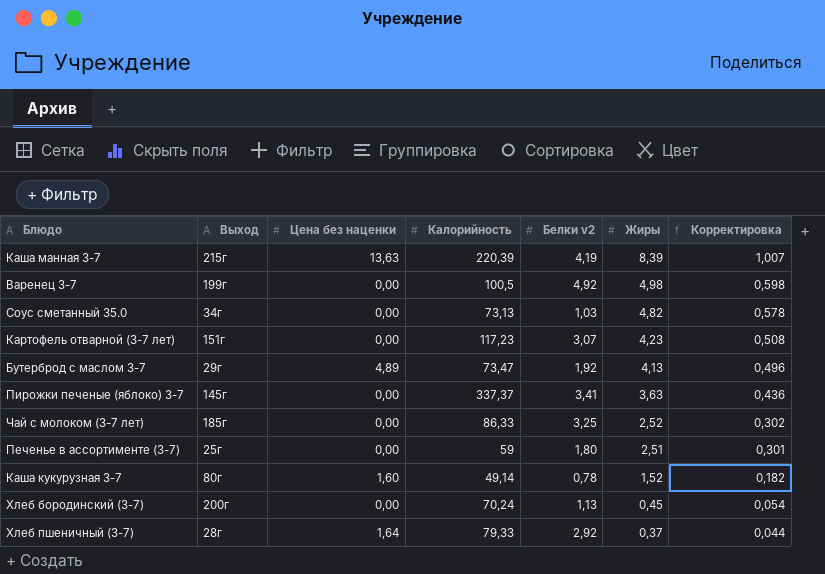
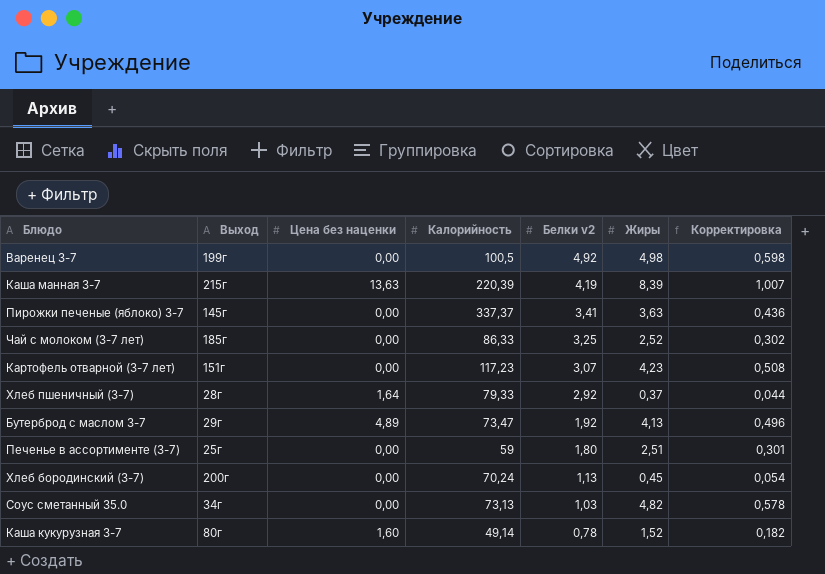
row order: Жиры descending -> Белки v2 descending

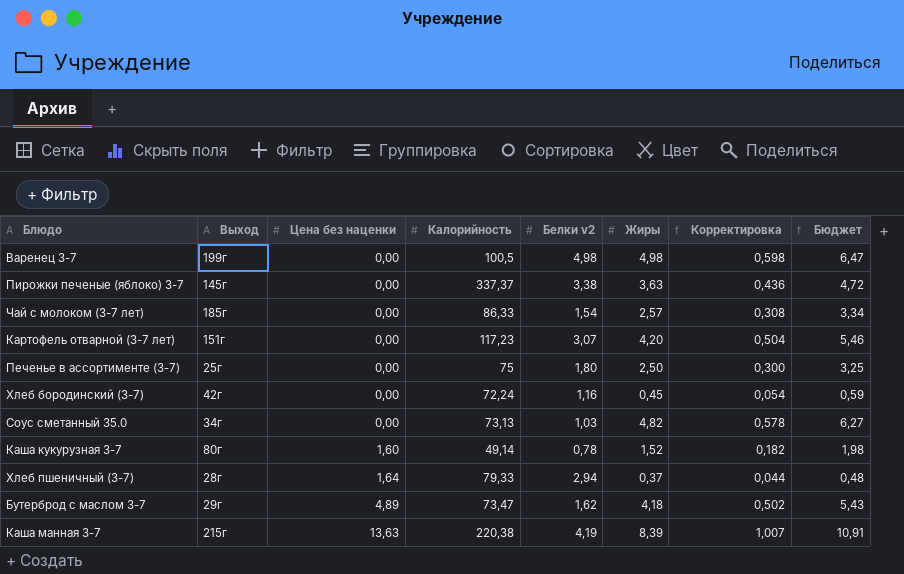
row order: Белки v2 descending -> Цена без наценки ascending
column Бюджет | formula: none -> [Жиры] * 1,3
Варенец 3-7 | Белки v2: 4,92 -> 4,98
Пирожки печеные (яблоко) 3-7 | Белки v2: 3,41 -> 3,38
Чай с молоком (3-7 лет) | Белки v2: 3,25 -> 1,54
Чай с молоком (3-7 лет) | Жиры: 2,52 -> 2,57
Чай с молоком (3-7 лет) | Корректировка: 0,302 -> 0,308
Картофель отварной (3-7 лет) | Жиры: 4,23 -> 4,20
Картофель отварной (3-7 лет) | Корректировка: 0,508 -> 0,504
Печенье в ассортименте (3-7) | Калорийность: 59 -> 75
Печенье в ассортименте (3-7) | Жиры: 2,51 -> 2,50
Печенье в ассортименте (3-7) | Корректировка: 0,301 -> 0,300
Хлеб бородинский (3-7) | Выход: 200г -> 42г
Хлеб бородинский (3-7) | Калорийность: 70,24 -> 72,24
Хлеб бородинский (3-7) | Белки v2: 1,13 -> 1,16
Хлеб пшеничный (3-7) | Белки v2: 2,92 -> 2,94
Бутерброд с маслом 3-7 | Белки v2: 1,92 -> 1,62
Бутерброд с маслом 3-7 | Жиры: 4,13 -> 4,18
Бутерброд с маслом 3-7 | Корректировка: 0,496 -> 0,502
Каша манная 3-7 | Калорийность: 220,39 -> 220,38

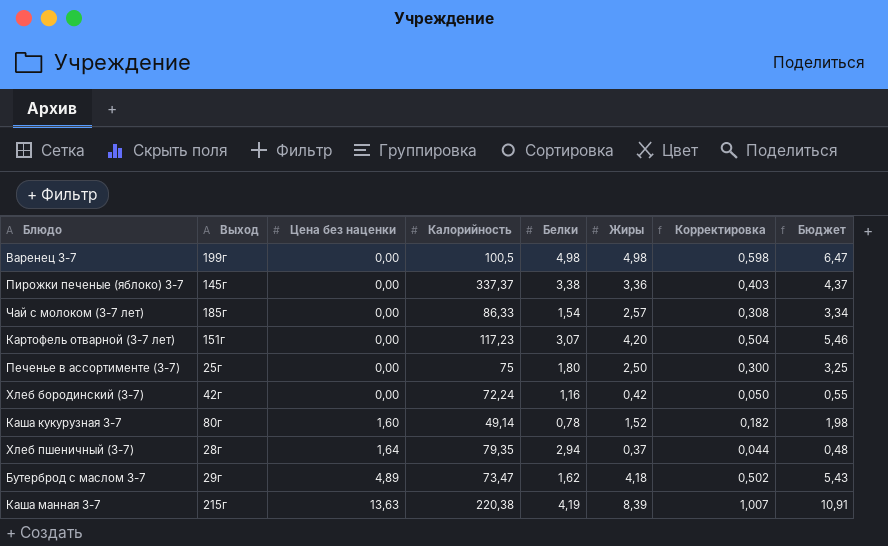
column name: Белки v2 -> Белки
row Соус сметанный 35.0: 34г | 0,00 | 73,13 | 1,03 | 4,82 | 0,578 | 6,27 -> none
Пирожки печеные (яблоко) 3-7 | Жиры: 3,63 -> 3,36
Пирожки печеные (яблоко) 3-7 | Корректировка: 0,436 -> 0,403
Пирожки печеные (яблоко) 3-7 | Бюджет: 4,72 -> 4,37
Хлеб бородинский (3-7) | Жиры: 0,45 -> 0,42
Хлеб бородинский (3-7) | Корректировка: 0,054 -> 0,050
Хлеб бородинский (3-7) | Бюджет: 0,59 -> 0,55
Хлеб пшеничный (3-7) | Калорийность: 79,33 -> 79,35

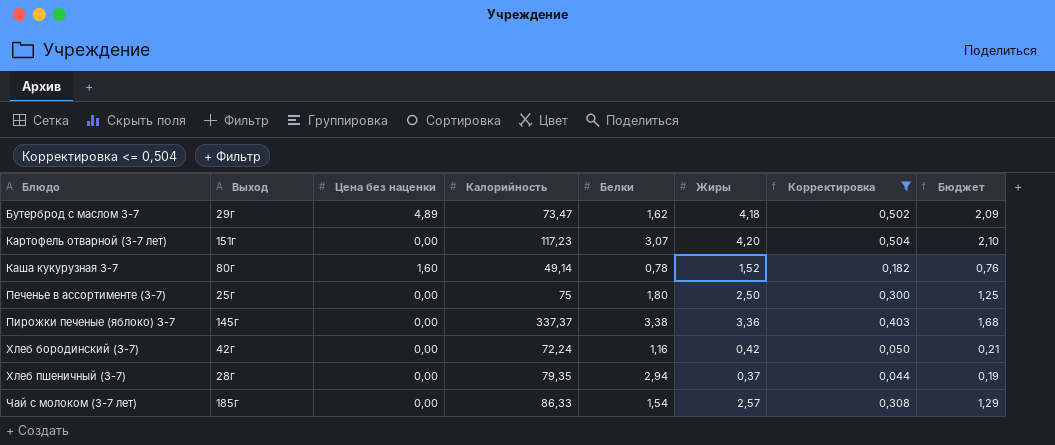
filter: none -> Корректировка <= 0,504
row order: Цена без наценки ascending -> Блюдо ascending
column Бюджет | formula: [Жиры] * 1,3 -> [Жиры] * 0,5
Хлеб пшеничный (3-7) | Цена без наценки: 1,64 -> 0,00

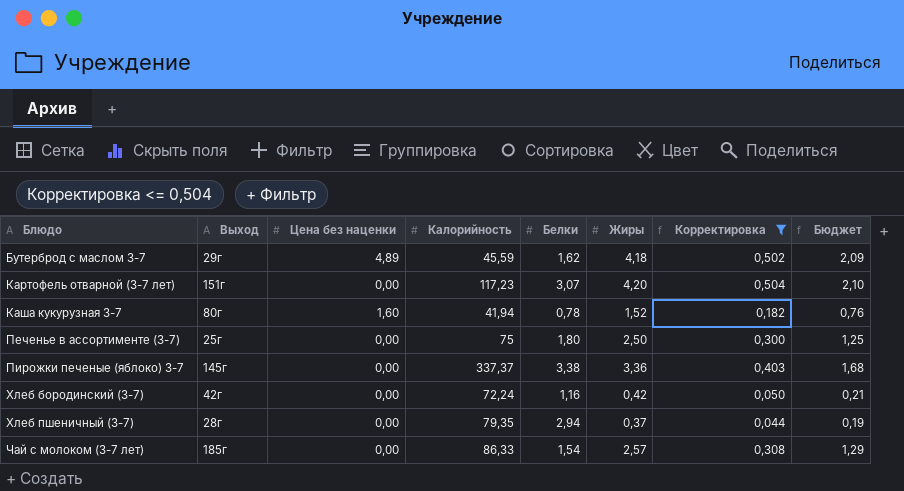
Бутерброд с маслом 3-7 | Калорийность: 73,47 -> 45,59
Каша кукурузная 3-7 | Калорийность: 49,14 -> 41,94

